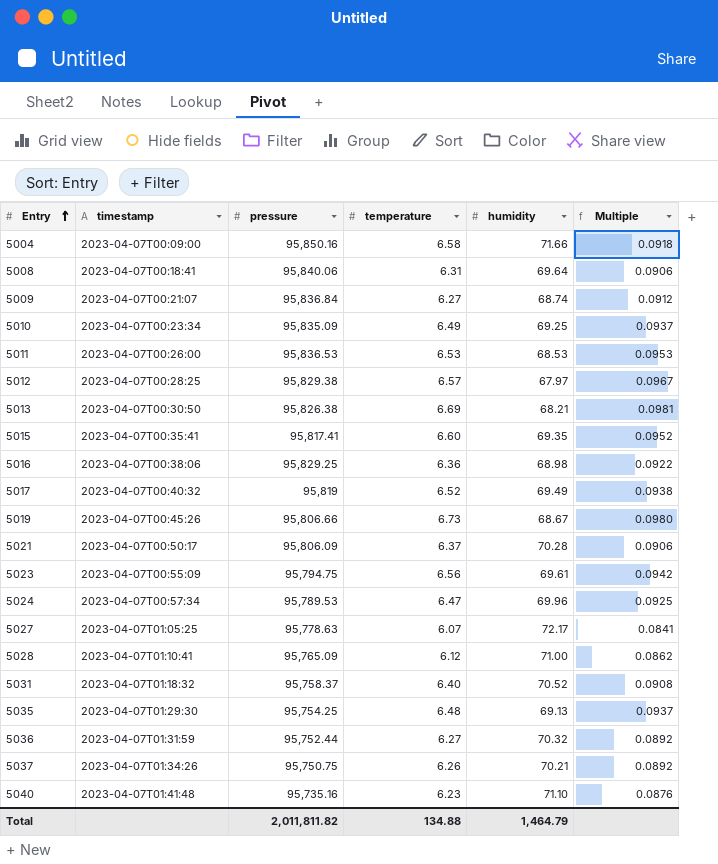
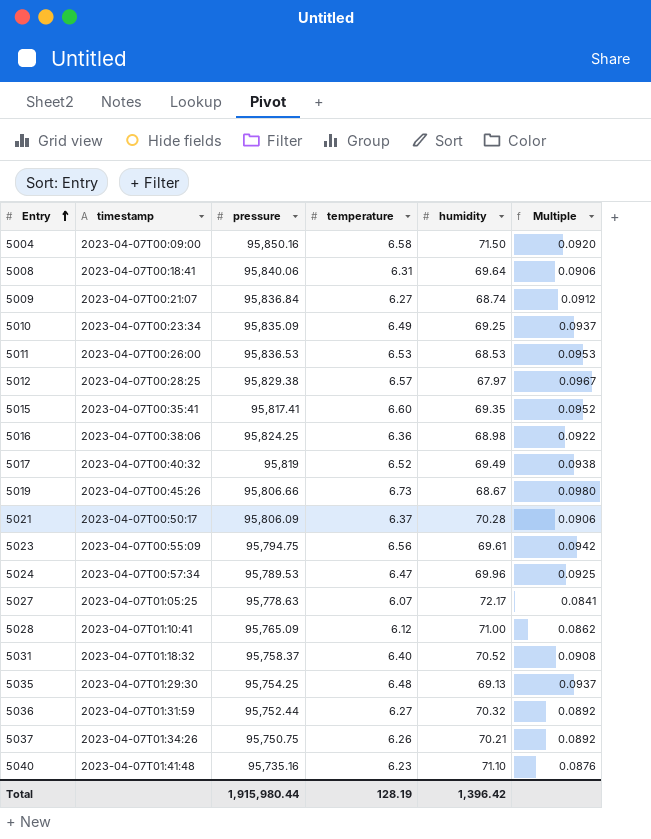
row 5013: 2023-04-07T00:30:50 | 95,826.38 | 6.69 | 68.21 | 0.0981 -> none
5004 | humidity: 71.66 -> 71.50
5004 | Multiple: 0.0918 -> 0.0920
5016 | pressure: 95,829.25 -> 95,824.25
Total | pressure: 2,011,811.82 -> 1,915,980.44
Total | temperature: 134.88 -> 128.19
Total | humidity: 1,464.79 -> 1,396.42

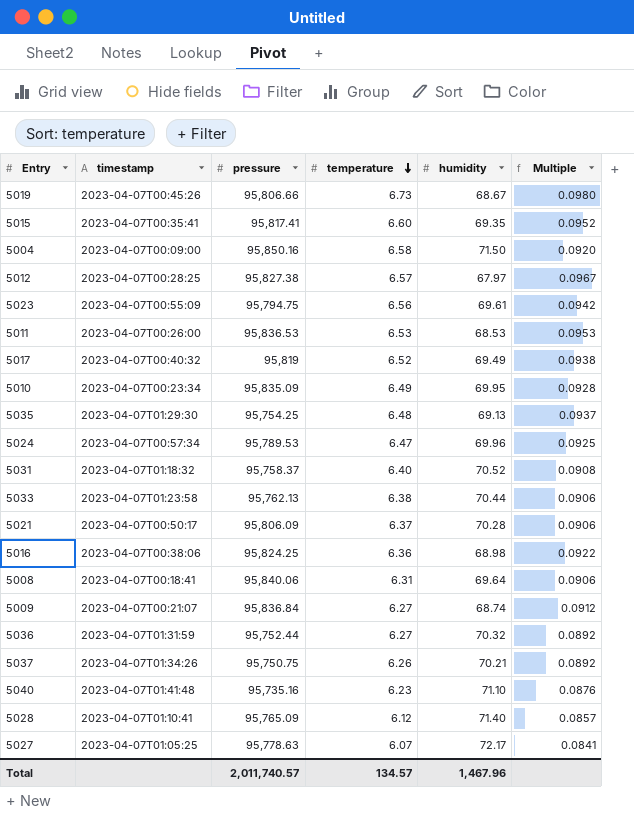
row order: Entry ascending -> temperature descending
5012 | pressure: 95,829.38 -> 95,827.38
5010 | humidity: 69.25 -> 69.95
5010 | Multiple: 0.0937 -> 0.0928
row 5033: none -> 2023-04-07T01:23:58 | 95,762.13 | 6.38 | 70.44 | 0.0906
5028 | humidity: 71.00 -> 71.40
5028 | Multiple: 0.0862 -> 0.0857
Total | pressure: 1,915,980.44 -> 2,011,740.57
Total | temperature: 128.19 -> 134.57
Total | humidity: 1,396.42 -> 1,467.96

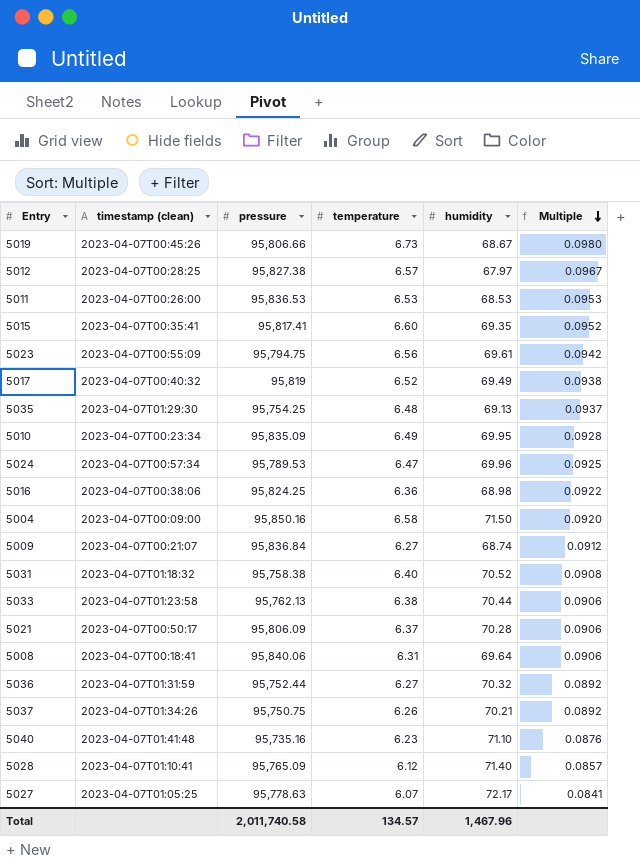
row order: temperature descending -> Multiple descending
column name: timestamp -> timestamp (clean)
5031 | pressure: 95,758.37 -> 95,758.38
Total | pressure: 2,011,740.57 -> 2,011,740.58

